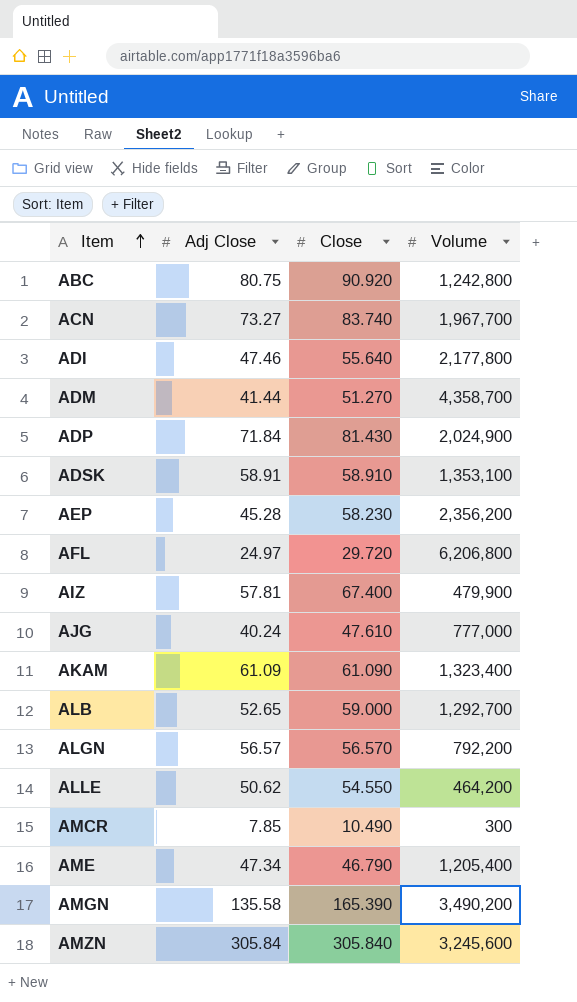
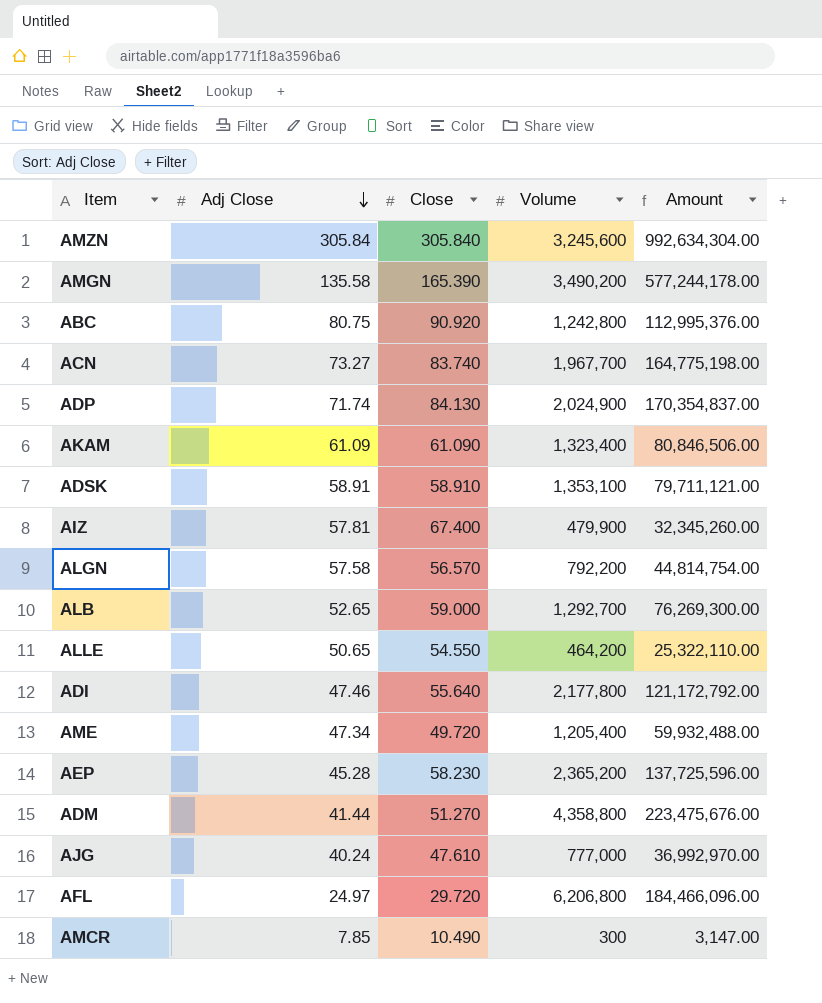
row order: Item ascending -> Adj Close descending
column Amount | formula: none -> [Close] * [Volume]
ADP | Adj Close: 71.84 -> 71.74
ADP | Close: 81.430 -> 84.130
ALGN | Adj Close: 56.57 -> 57.58
ALLE | Adj Close: 50.62 -> 50.65
AME | Close: 46.790 -> 49.720
AEP | Volume: 2,356,200 -> 2,365,200
ADM | Volume: 4,358,700 -> 4,358,800

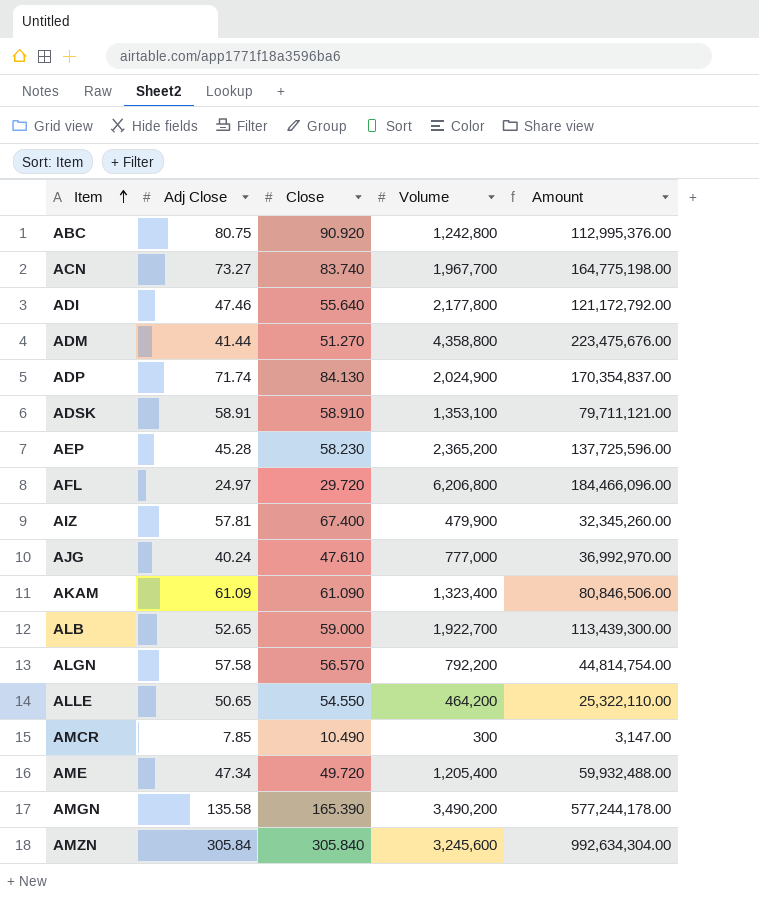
row order: Adj Close descending -> Item ascending
ALB | Volume: 1,292,700 -> 1,922,700
ALB | Amount: 76,269,300.00 -> 113,439,300.00

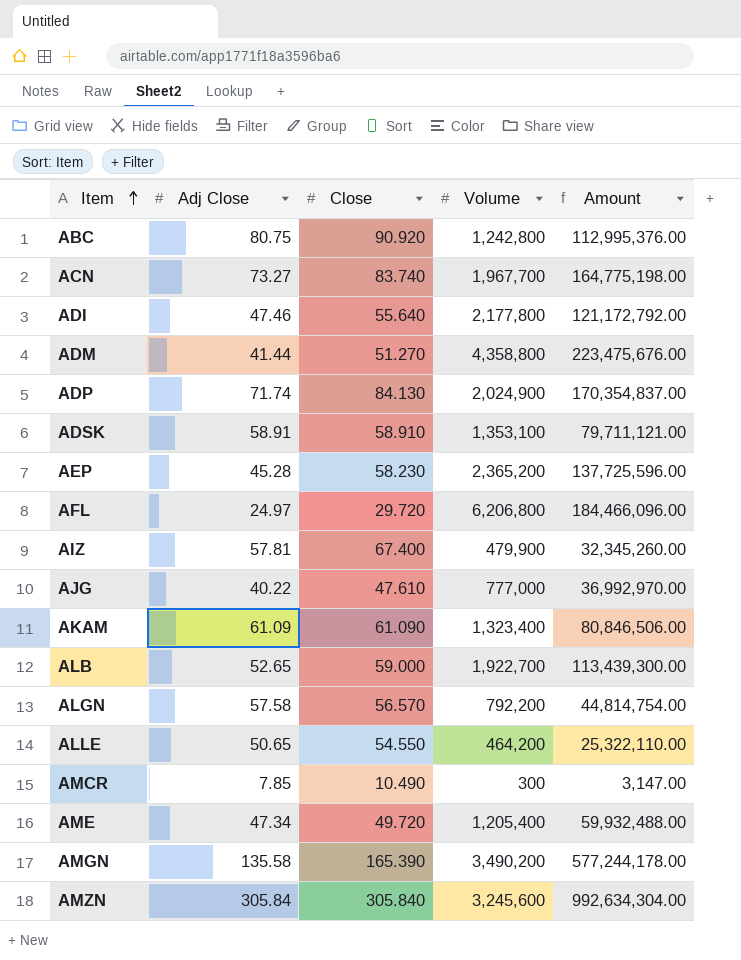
AJG | Adj Close: 40.24 -> 40.22

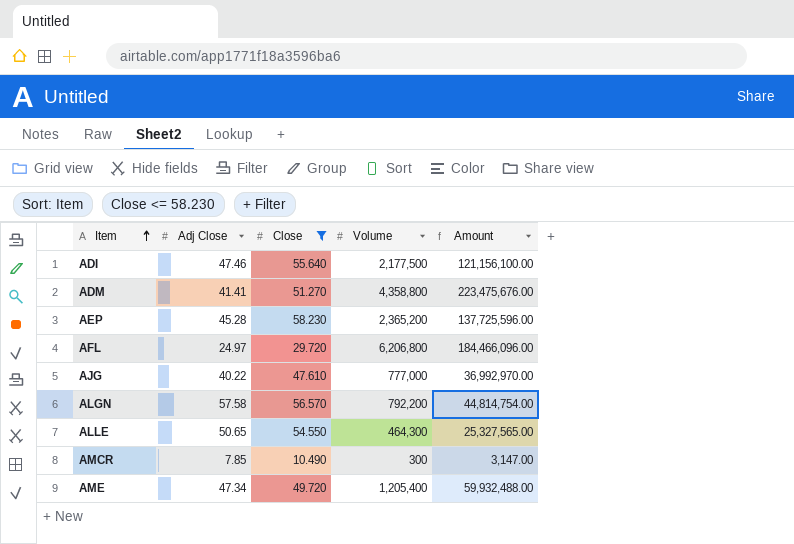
filter: none -> Close <= 58.230
ADI | Volume: 2,177,800 -> 2,177,500
ADI | Amount: 121,172,792.00 -> 121,156,100.00
ADM | Adj Close: 41.44 -> 41.41
ALLE | Volume: 464,200 -> 464,300
ALLE | Amount: 25,322,110.00 -> 25,327,565.00

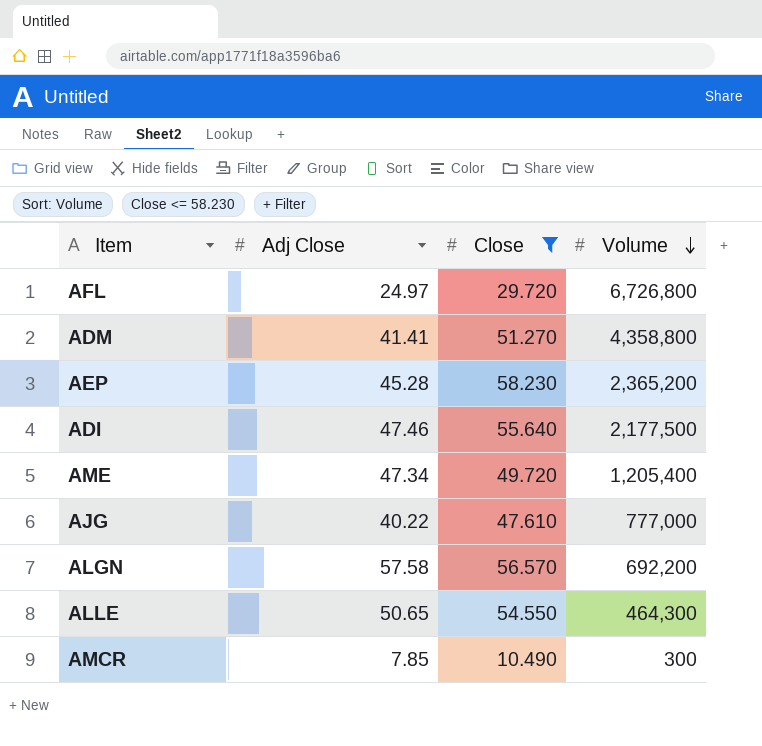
row order: Item ascending -> Volume descending
column Amount | formula: [Close] * [Volume] -> none
AFL | Volume: 6,206,800 -> 6,726,800
ALGN | Volume: 792,200 -> 692,200

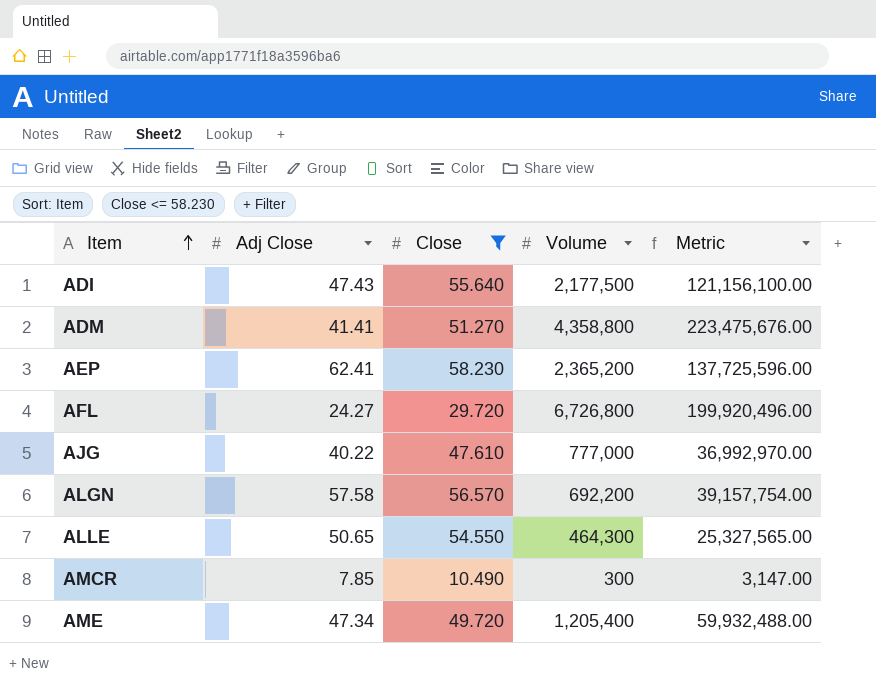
row order: Volume descending -> Item ascending
column Metric | formula: none -> [Close] * [Volume]
ADI | Adj Close: 47.46 -> 47.43
AEP | Adj Close: 45.28 -> 62.41
AFL | Adj Close: 24.97 -> 24.27

